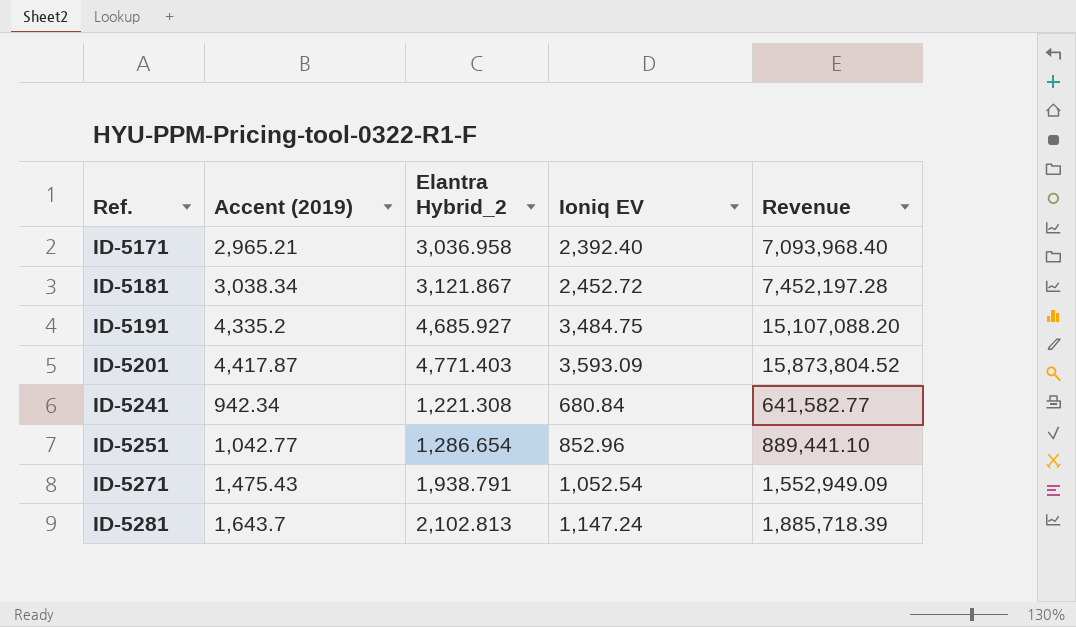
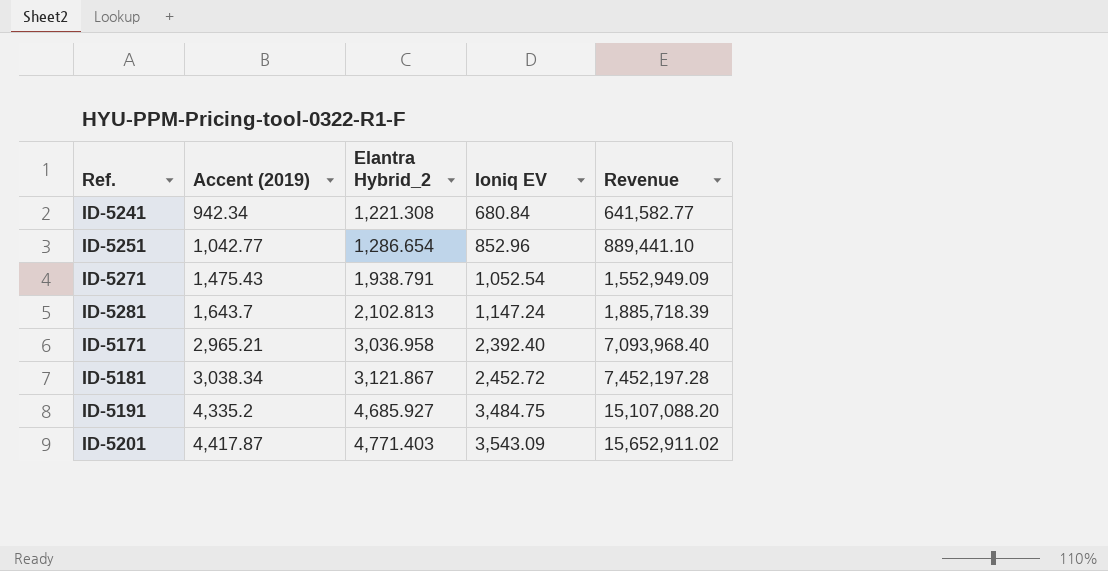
row order: Ref. ascending -> Accent (2019) ascending
ID-5201 | Ioniq EV: 3,593.09 -> 3,543.09
ID-5201 | Revenue: 15,873,804.52 -> 15,652,911.02

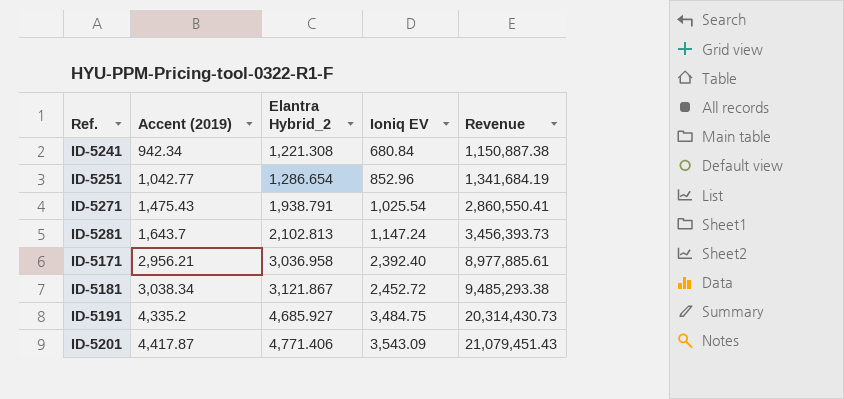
column Revenue | formula: [Accent (2019)] * [Ioniq EV] -> [Accent (2019)] * [Elantra Hybrid_2]
ID-5271 | Ioniq EV: 1,052.54 -> 1,025.54
ID-5171 | Accent (2019): 2,965.21 -> 2,956.21
ID-5201 | Elantra Hybrid_2: 4,771.403 -> 4,771.406

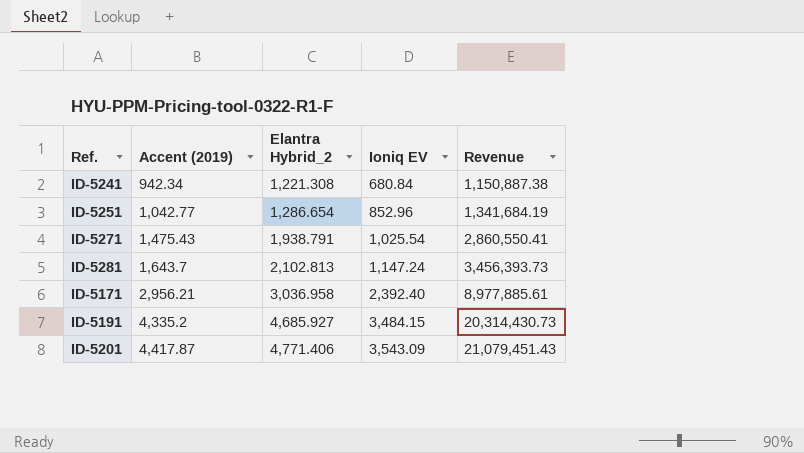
row ID-5181: 3,038.34 | 3,121.867 | 2,452.72 | 9,485,293.38 -> none
ID-5191 | Ioniq EV: 3,484.75 -> 3,484.15

